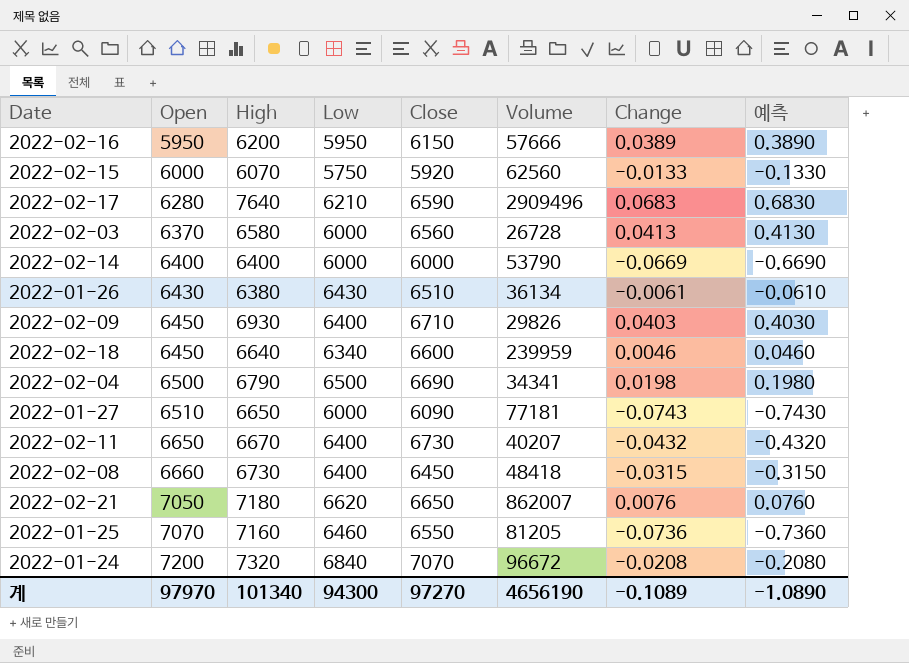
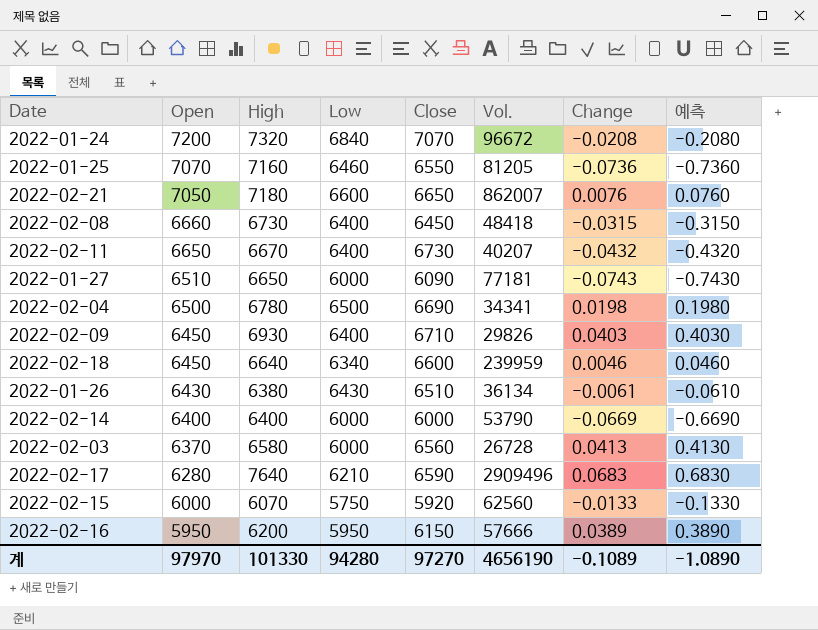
row order: Open ascending -> Open descending
column name: Volume -> Vol.
2022-02-21 | Low: 6620 -> 6600
2022-02-04 | High: 6790 -> 6780
계 | High: 101340 -> 101330
계 | Low: 94300 -> 94280

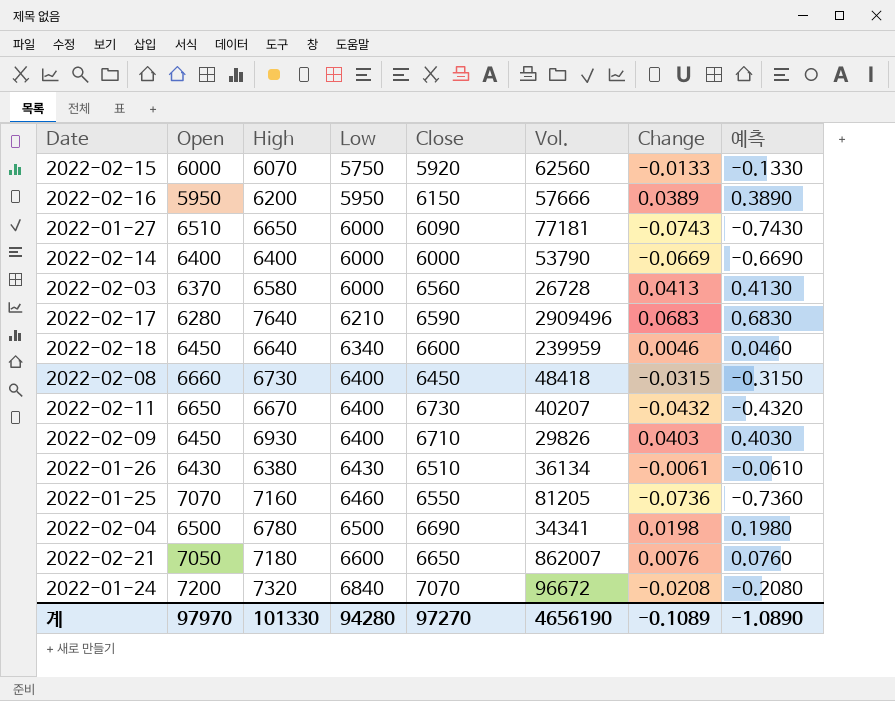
row order: Open descending -> Low ascending

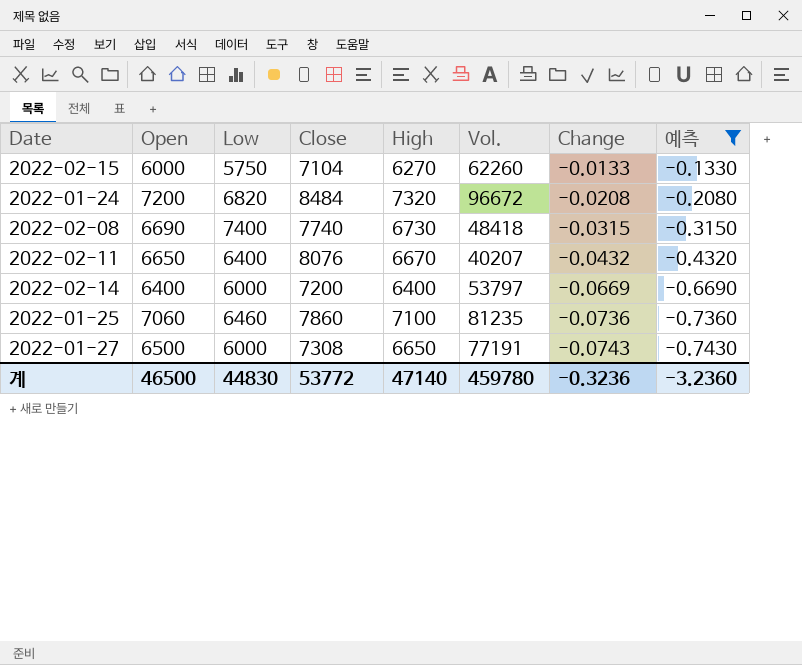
filter: none -> 예측 <= -0.1330
row order: Low ascending -> Change descending
column High | position: 3 -> 5
2022-02-15 | Close: 5920 -> 7104
2022-02-15 | High: 6070 -> 6270
2022-02-15 | Vol.: 62560 -> 62260
2022-01-24 | Low: 6840 -> 6820
2022-01-24 | Close: 7070 -> 8484
2022-02-08 | Open: 6660 -> 6690
2022-02-08 | Low: 6400 -> 7400
2022-02-08 | Close: 6450 -> 7740
2022-02-11 | Close: 6730 -> 8076
2022-02-14 | Close: 6000 -> 7200
2022-02-14 | Vol.: 53790 -> 53797
2022-01-25 | Open: 7070 -> 7060
2022-01-25 | Close: 6550 -> 7860
2022-01-25 | High: 7160 -> 7100
2022-01-25 | Vol.: 81205 -> 81235
2022-01-27 | Open: 6510 -> 6500
2022-01-27 | Close: 6090 -> 7308
2022-01-27 | Vol.: 77181 -> 77191
계 | Open: 97970 -> 46500
계 | Low: 94280 -> 44830
계 | Close: 97270 -> 53772
계 | High: 101330 -> 47140
계 | Vol.: 4656190 -> 459780
계 | Change: -0.1089 -> -0.3236
계 | 예측: -1.0890 -> -3.2360

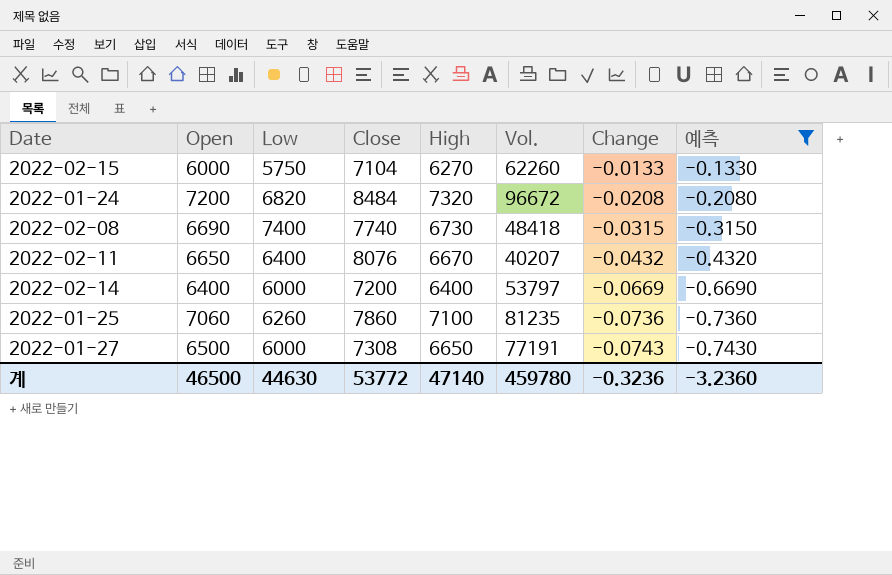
2022-01-25 | Low: 6460 -> 6260
계 | Low: 44830 -> 44630

